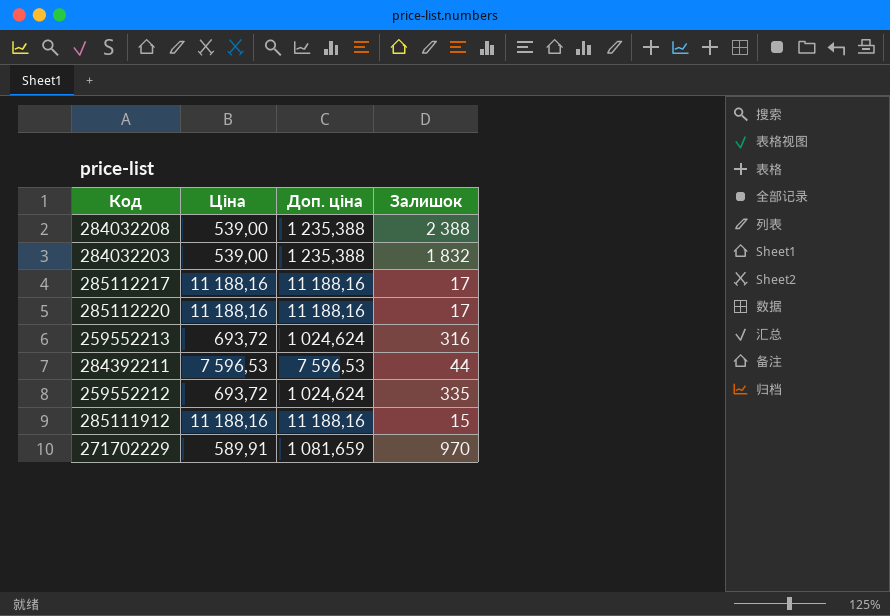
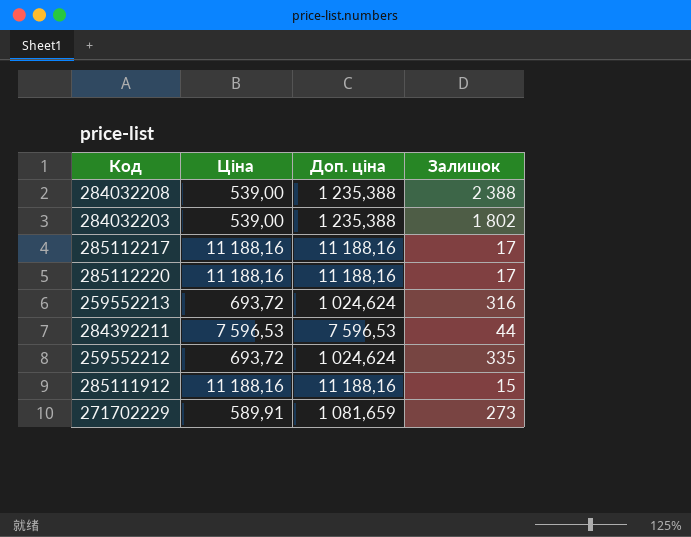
284032203 | Залишок: 1 832 -> 1 802
271702229 | Залишок: 970 -> 273

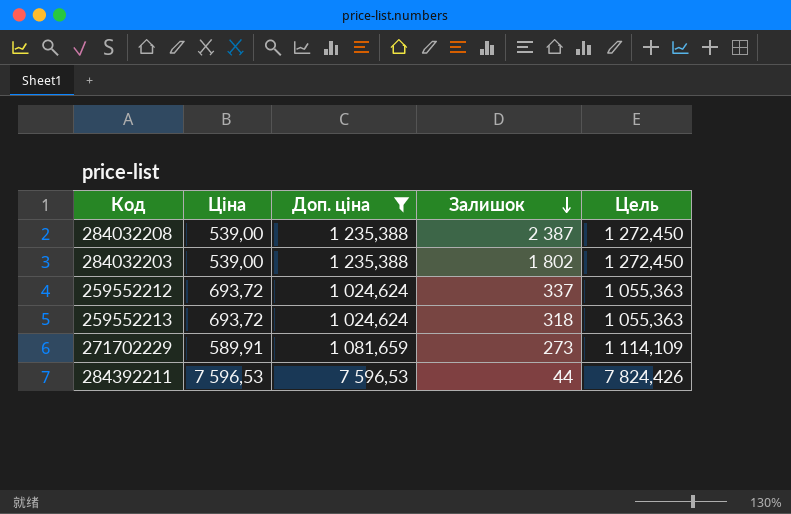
filter: none -> Доп. ціна != 11 188,16
row order: none -> Залишок descending
column Цель | formula: none -> [Доп. ціна] * 1,03
284032208 | Залишок: 2 388 -> 2 387
259552212 | Залишок: 335 -> 337
259552213 | Залишок: 316 -> 318

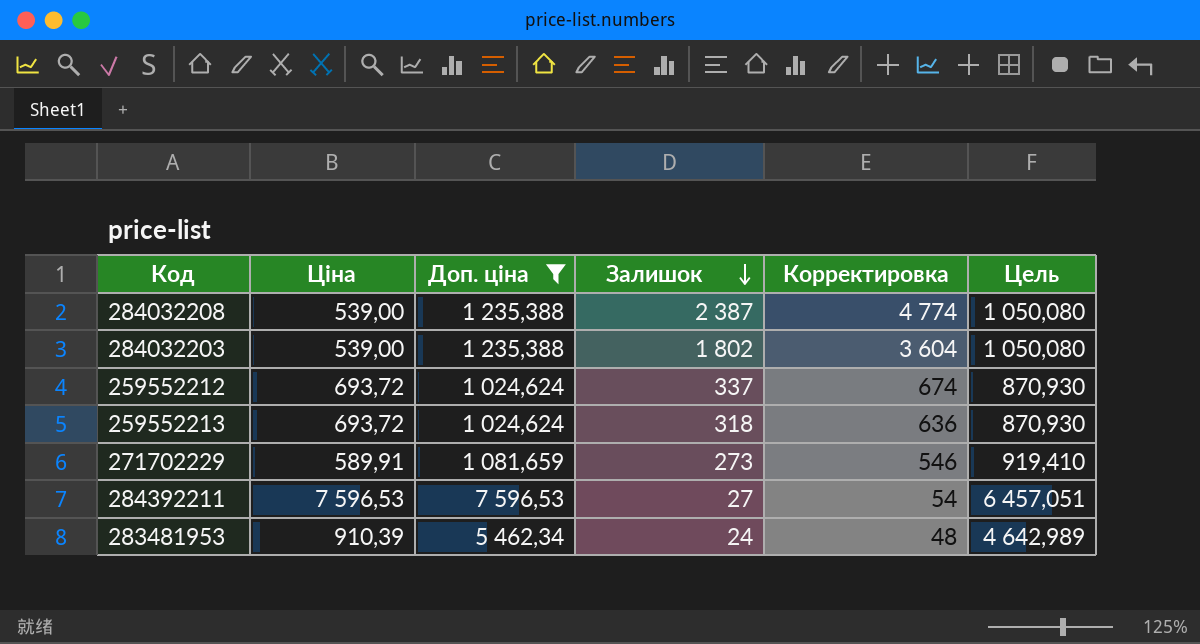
column Корректировка | formula: none -> [Залишок] * 2
column Цель | formula: [Доп. ціна] * 1,03 -> [Доп. ціна] * 0,85
284392211 | Залишок: 44 -> 27
row 283481953: none -> 910,39 | 5 462,34 | 24 | 48 | 4 642,989

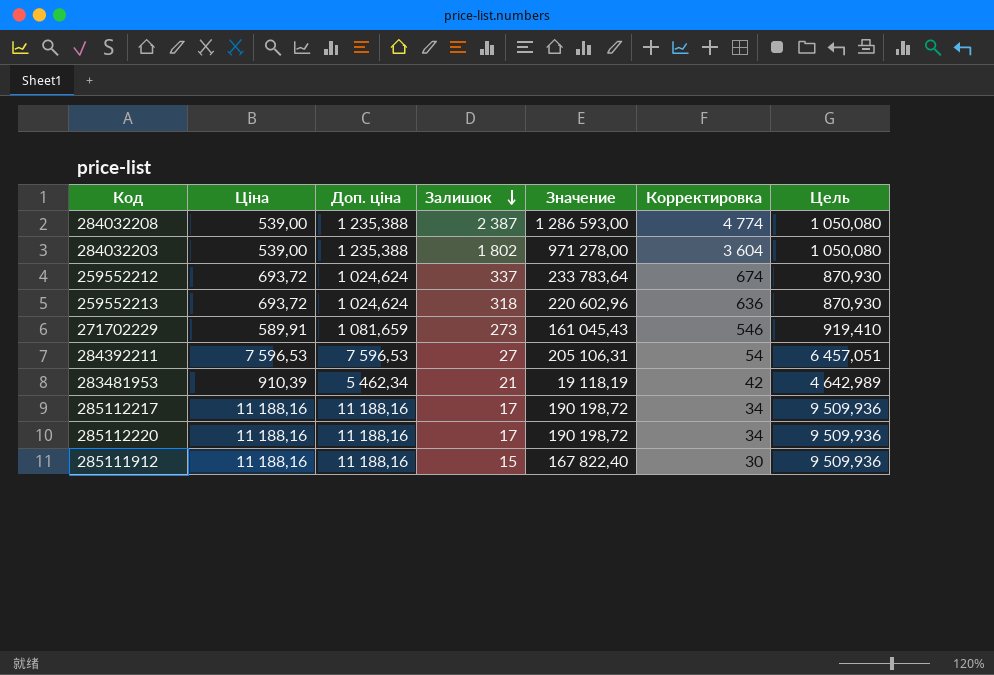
filter: Доп. ціна != 11 188,16 -> none
column Значение | formula: none -> [Ціна] * [Залишок]
283481953 | Залишок: 24 -> 21
283481953 | Корректировка: 48 -> 42

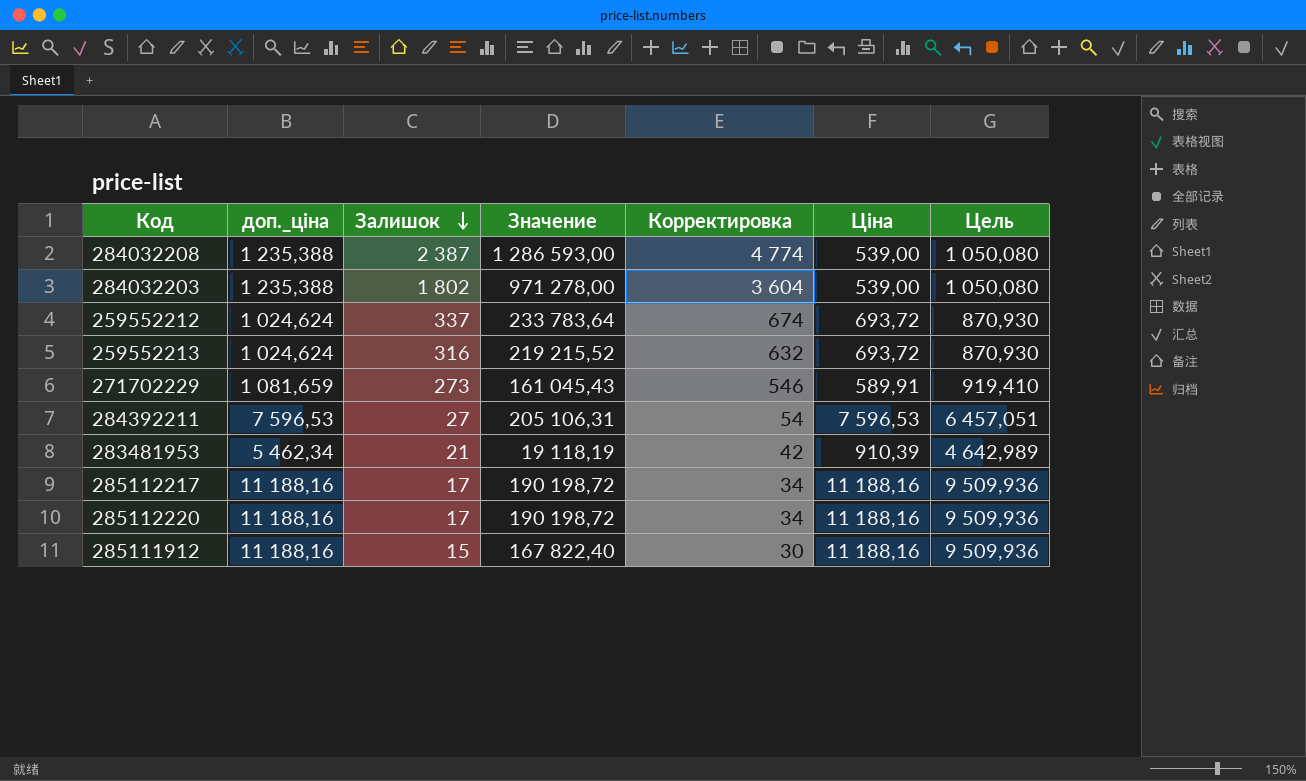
column name: Доп. ціна -> доп._ціна
column Ціна | position: 2 -> 6
259552213 | Залишок: 318 -> 316
259552213 | Значение: 220 602,96 -> 219 215,52
259552213 | Корректировка: 636 -> 632

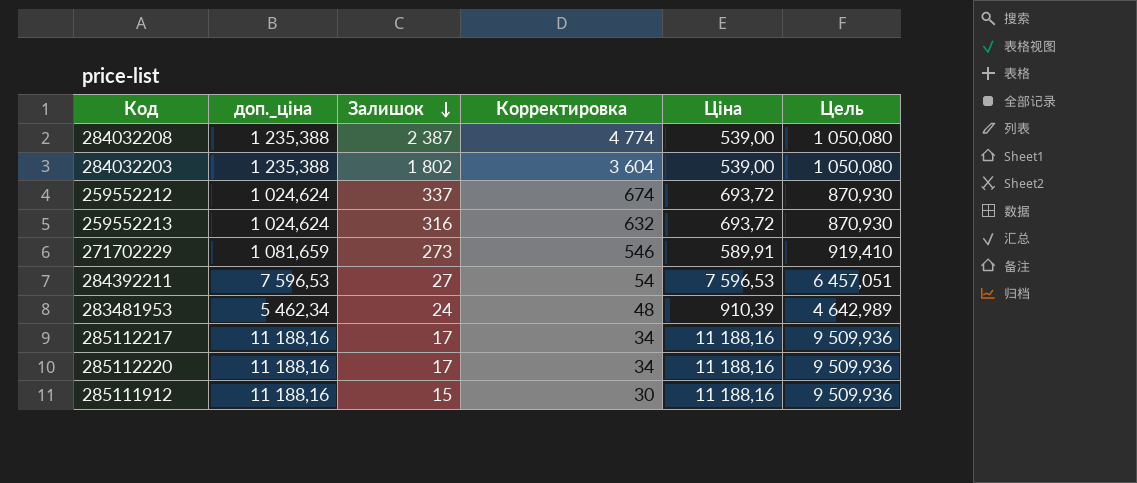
column Значение | formula: [Залишок] * [Ціна] -> none
283481953 | Залишок: 21 -> 24
283481953 | Корректировка: 42 -> 48

